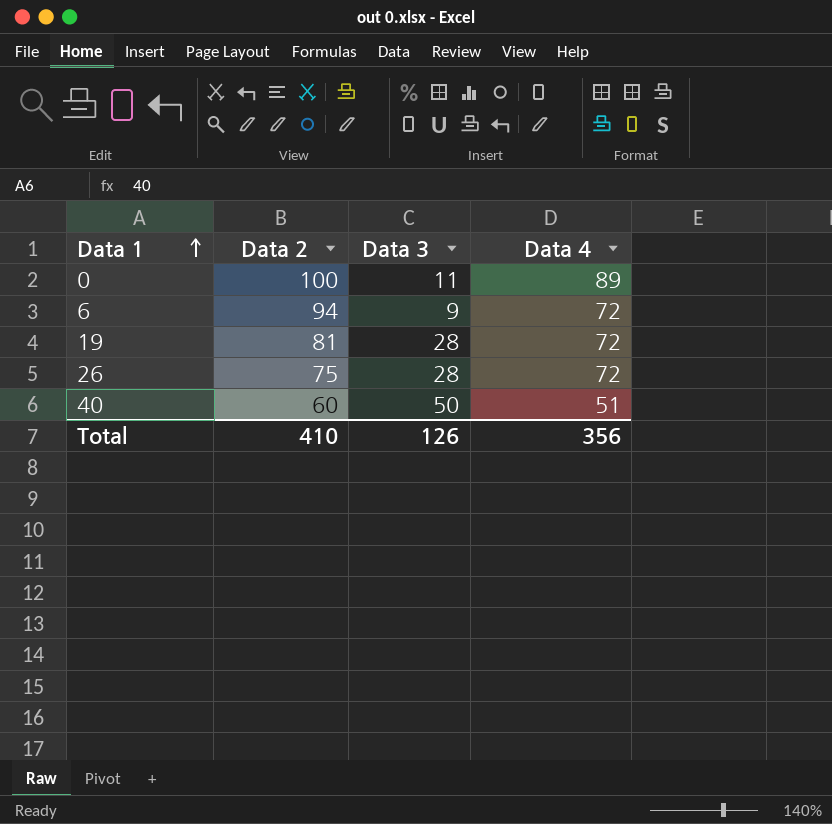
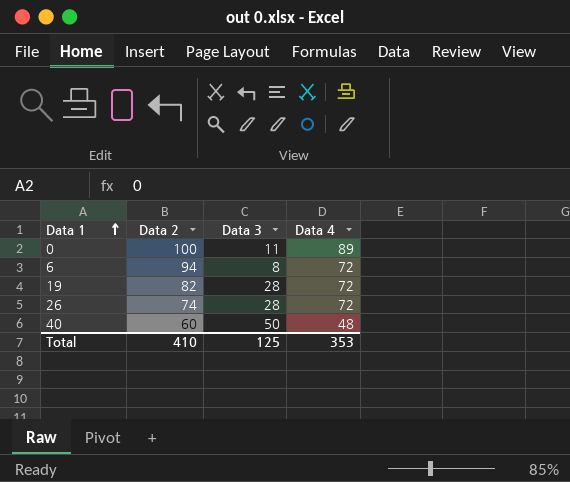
6 | Data 3: 9 -> 8
19 | Data 2: 81 -> 82
26 | Data 2: 75 -> 74
40 | Data 4: 51 -> 48
Total | Data 3: 126 -> 125
Total | Data 4: 356 -> 353

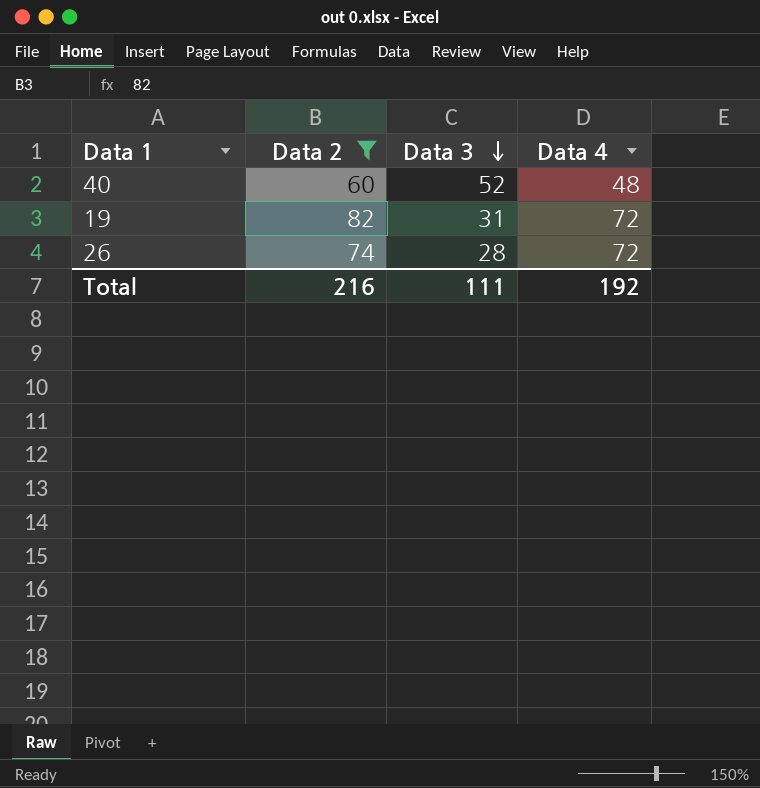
filter: none -> Data 2 <= 82
row order: Data 1 ascending -> Data 3 descending
40 | Data 3: 50 -> 52
19 | Data 3: 28 -> 31
Total | Data 2: 410 -> 216
Total | Data 3: 125 -> 111
Total | Data 4: 353 -> 192

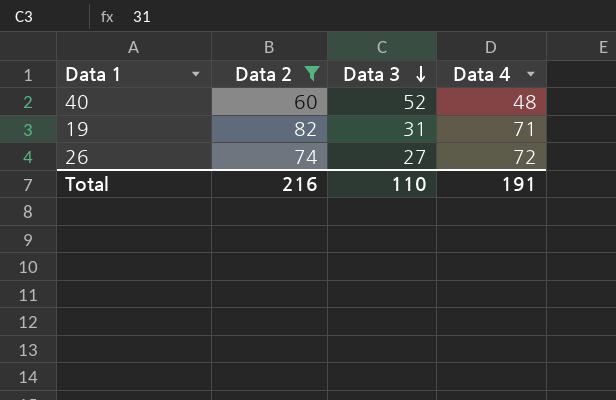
19 | Data 4: 72 -> 71
26 | Data 3: 28 -> 27
Total | Data 3: 111 -> 110
Total | Data 4: 192 -> 191

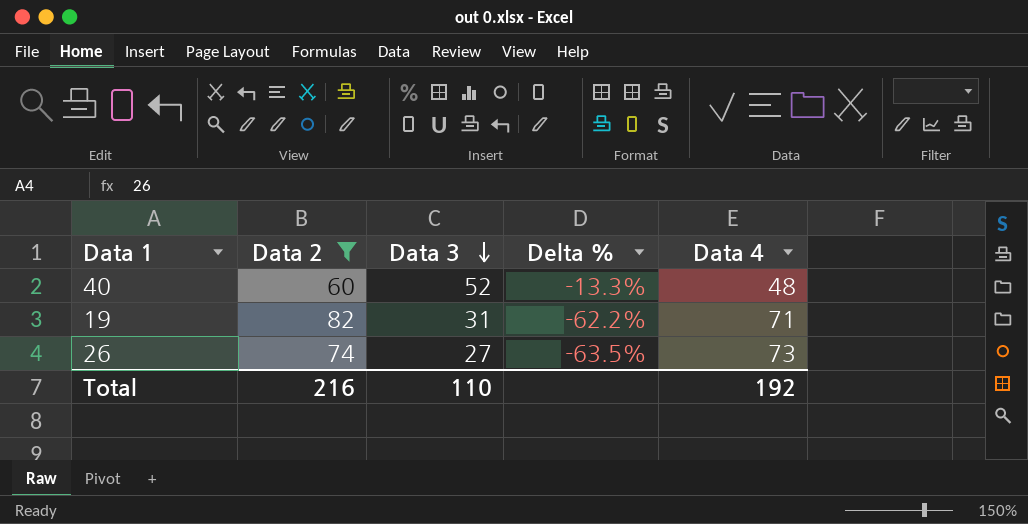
column Delta % | formula: none -> ([Data 3] - [Data 2]) / [Data 2]
26 | Data 4: 72 -> 73
Total | Data 4: 191 -> 192

